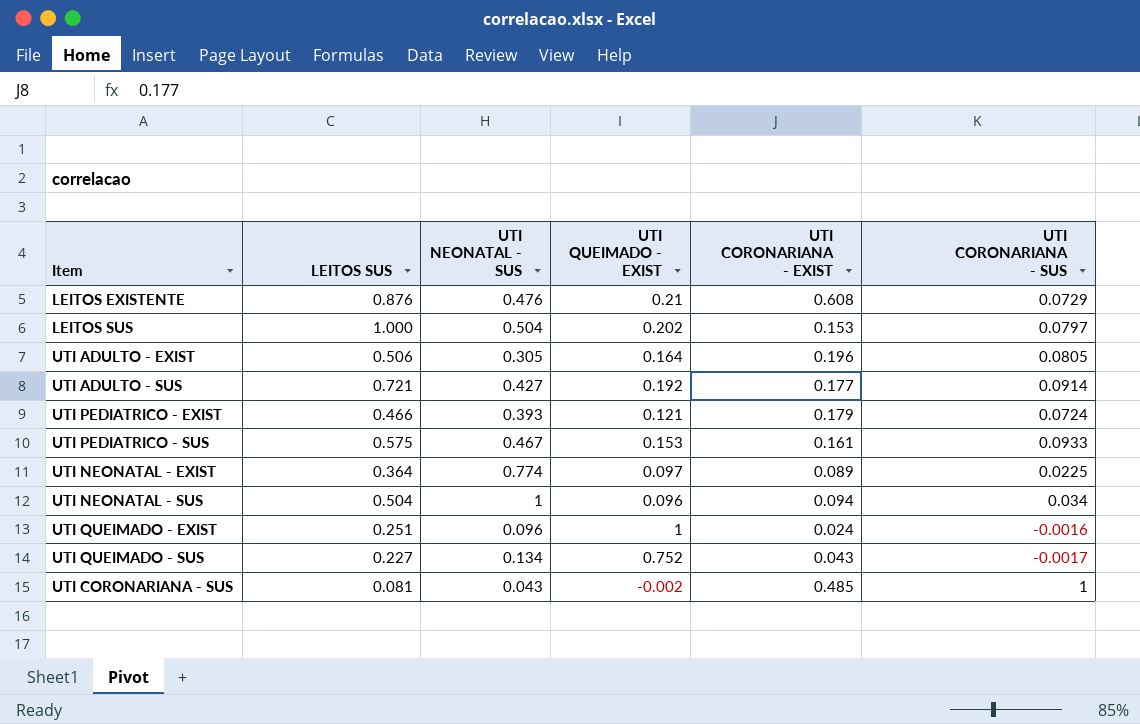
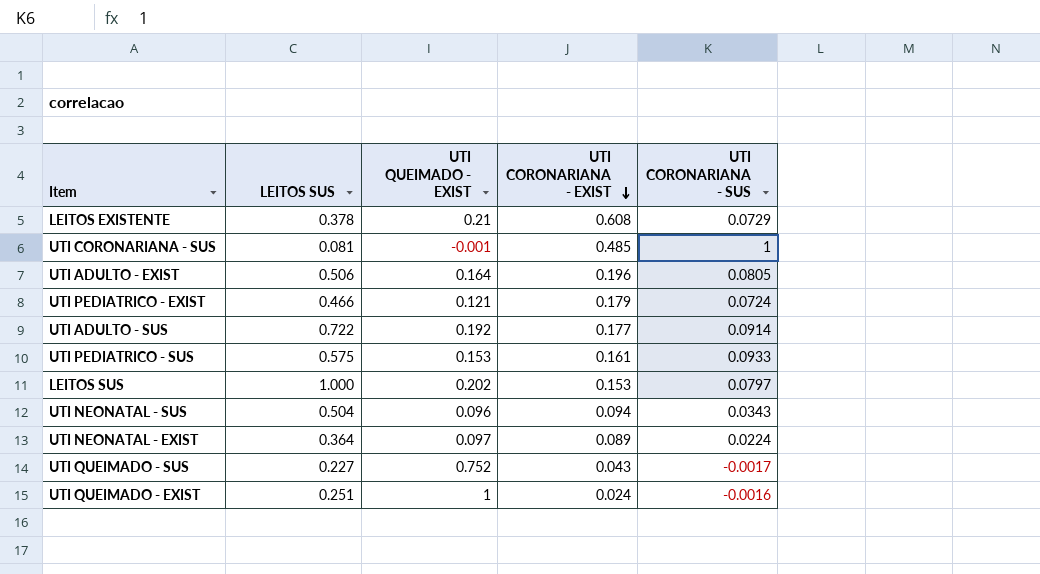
row order: none -> UTI CORONARIANA - EXIST descending
column UTI NEONATAL - SUS | position: 3 -> none
LEITOS EXISTENTE | LEITOS SUS: 0.876 -> 0.378
UTI CORONARIANA - SUS | UTI QUEIMADO - EXIST: -0.002 -> -0.001
UTI ADULTO - SUS | LEITOS SUS: 0.721 -> 0.722
UTI NEONATAL - SUS | UTI CORONARIANA - SUS: 0.034 -> 0.0343
UTI NEONATAL - EXIST | UTI CORONARIANA - SUS: 0.0225 -> 0.0224

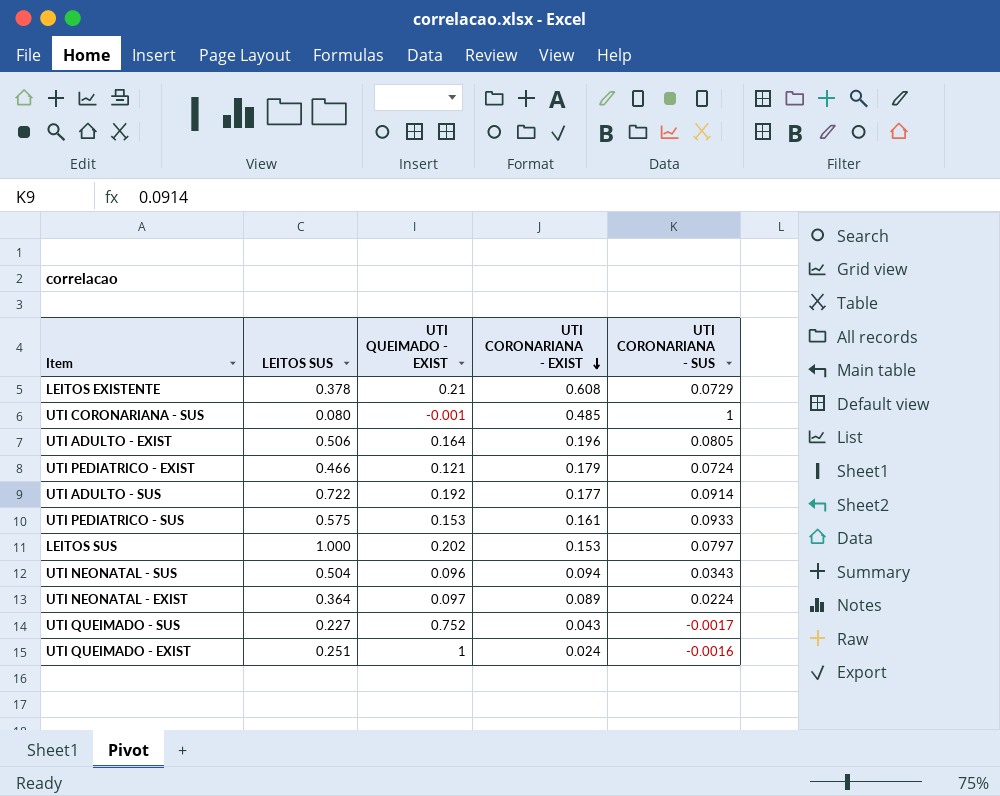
UTI CORONARIANA - SUS | LEITOS SUS: 0.081 -> 0.080

